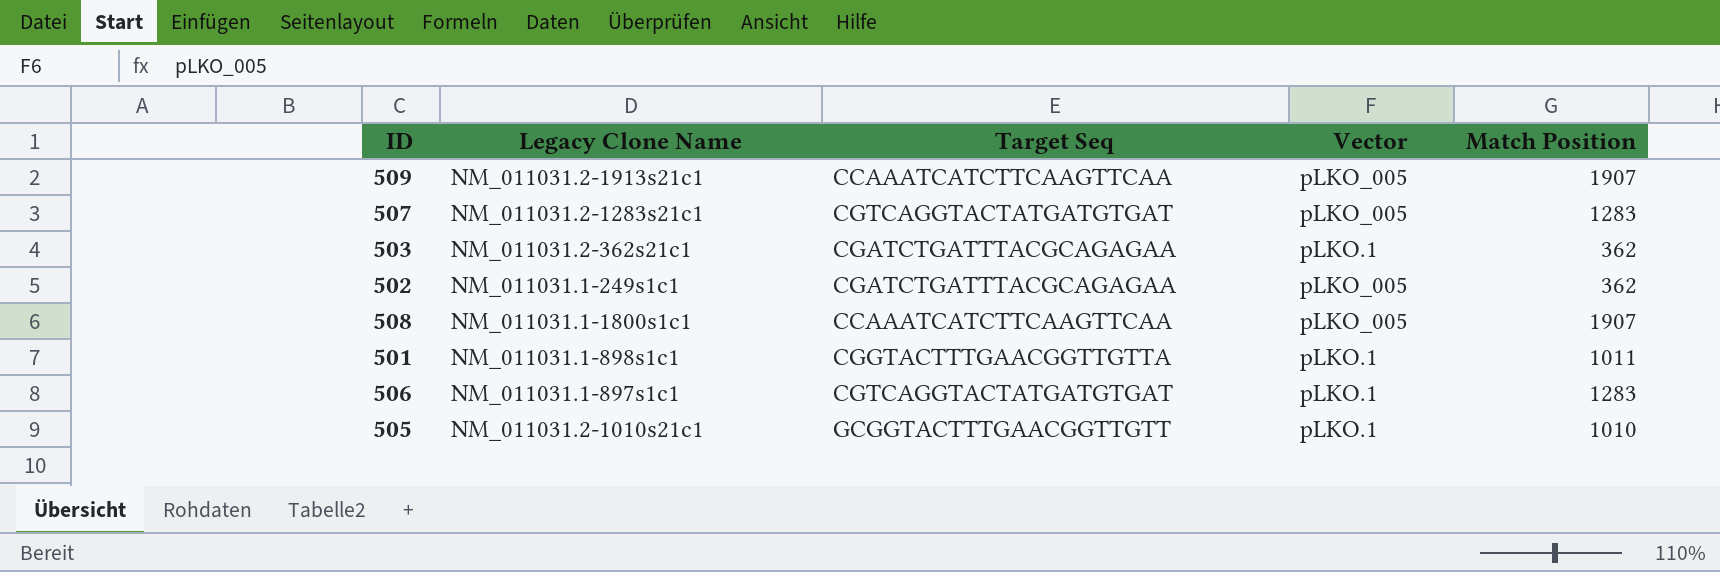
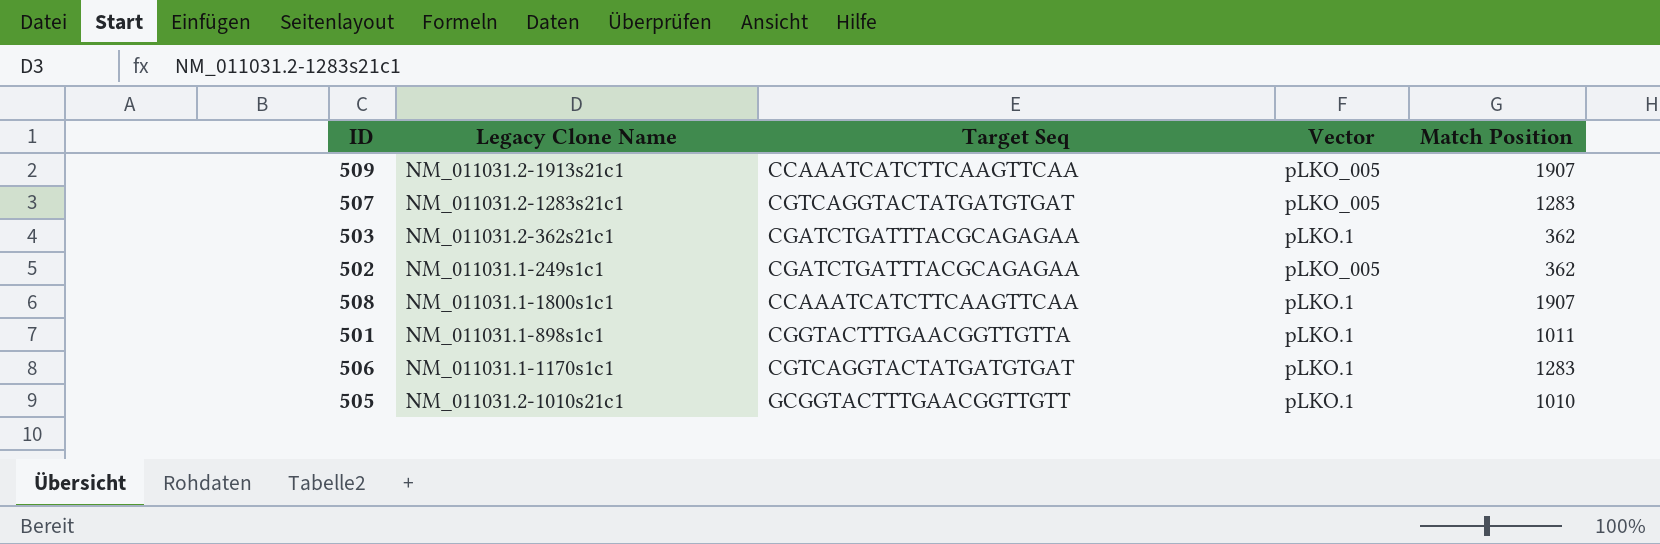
508 | Vector: pLKO_005 -> pLKO.1
506 | Legacy Clone Name: NM_011031.1-897s1c1 -> NM_011031.1-1170s1c1

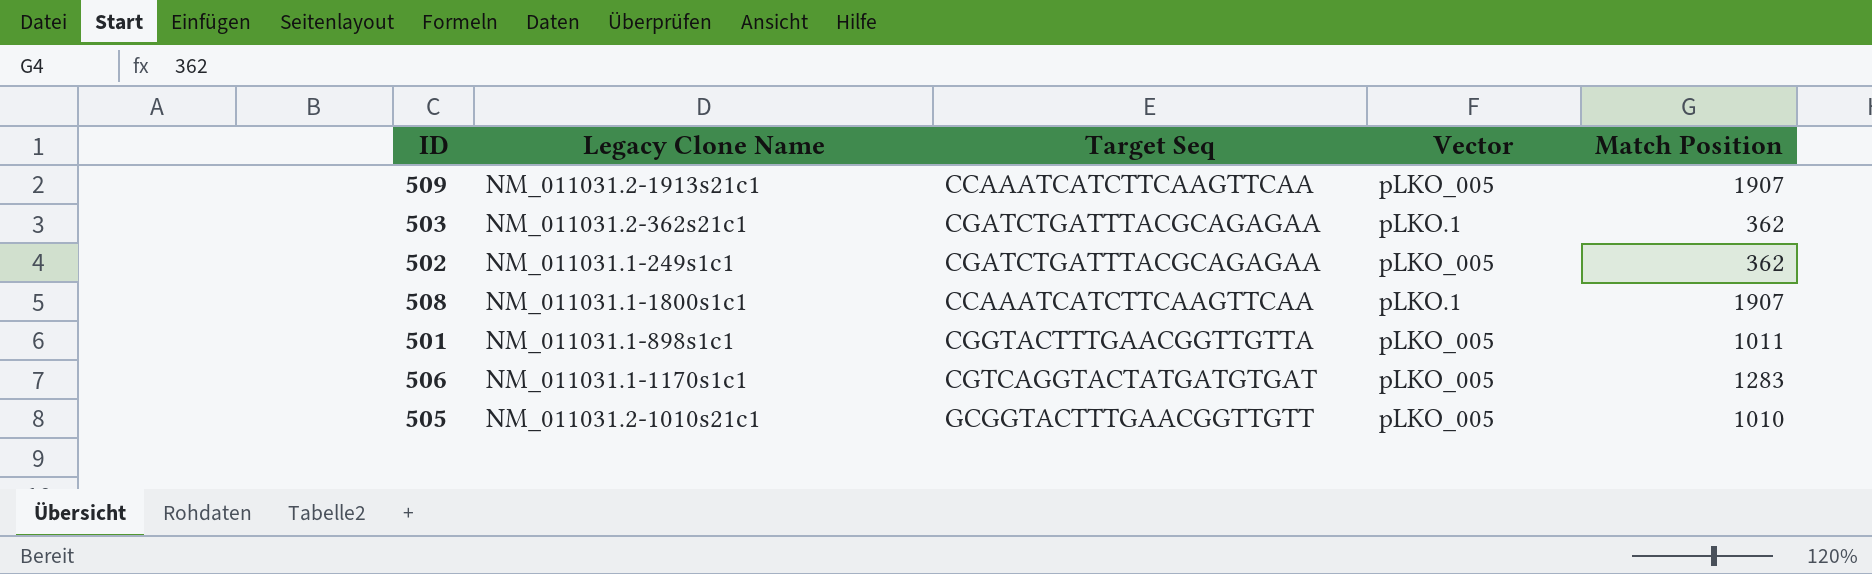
row 507: NM_011031.2-1283s21c1 | CGTCAGGTACTATGATGTGAT | pLKO_005 | 1283 -> none
501 | Vector: pLKO.1 -> pLKO_005
506 | Vector: pLKO.1 -> pLKO_005
505 | Vector: pLKO.1 -> pLKO_005

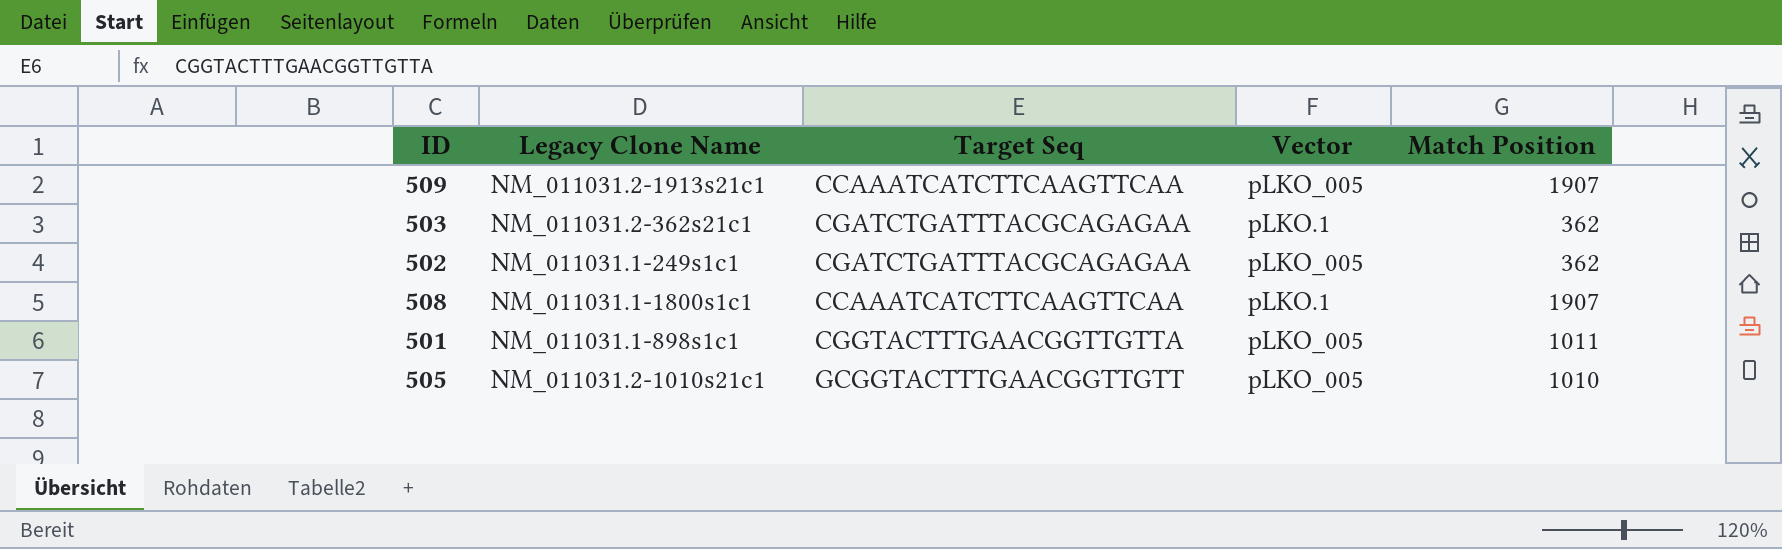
row 506: NM_011031.1-1170s1c1 | CGTCAGGTACTATGATGTGAT | pLKO_005 | 1283 -> none

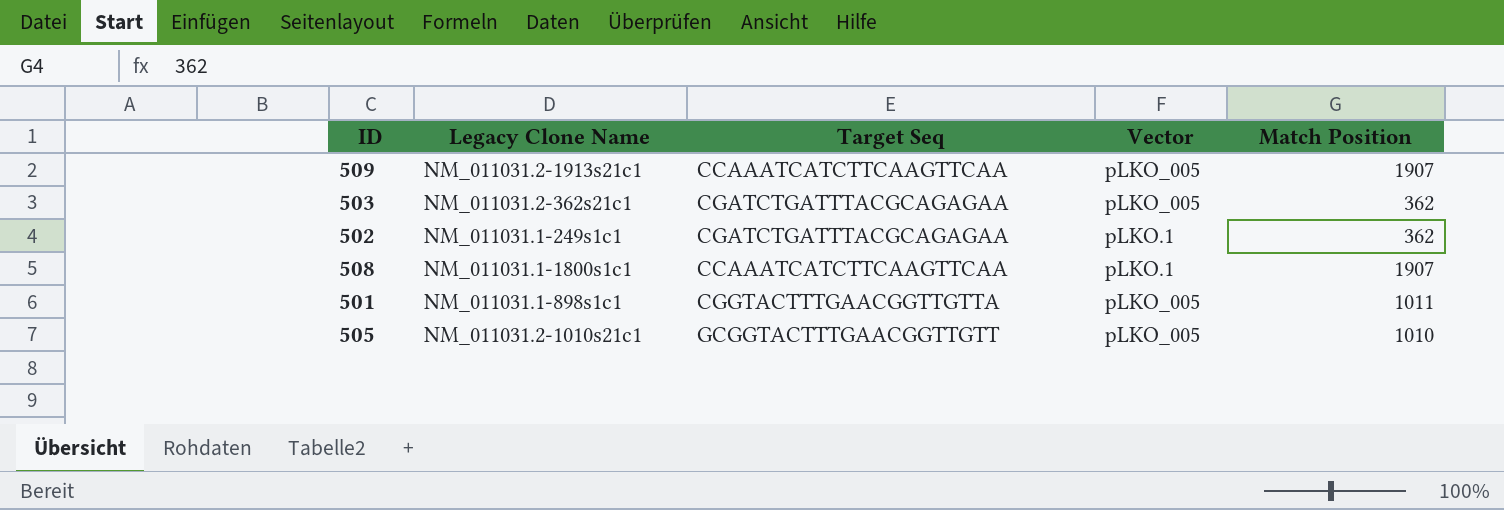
503 | Vector: pLKO.1 -> pLKO_005
502 | Vector: pLKO_005 -> pLKO.1

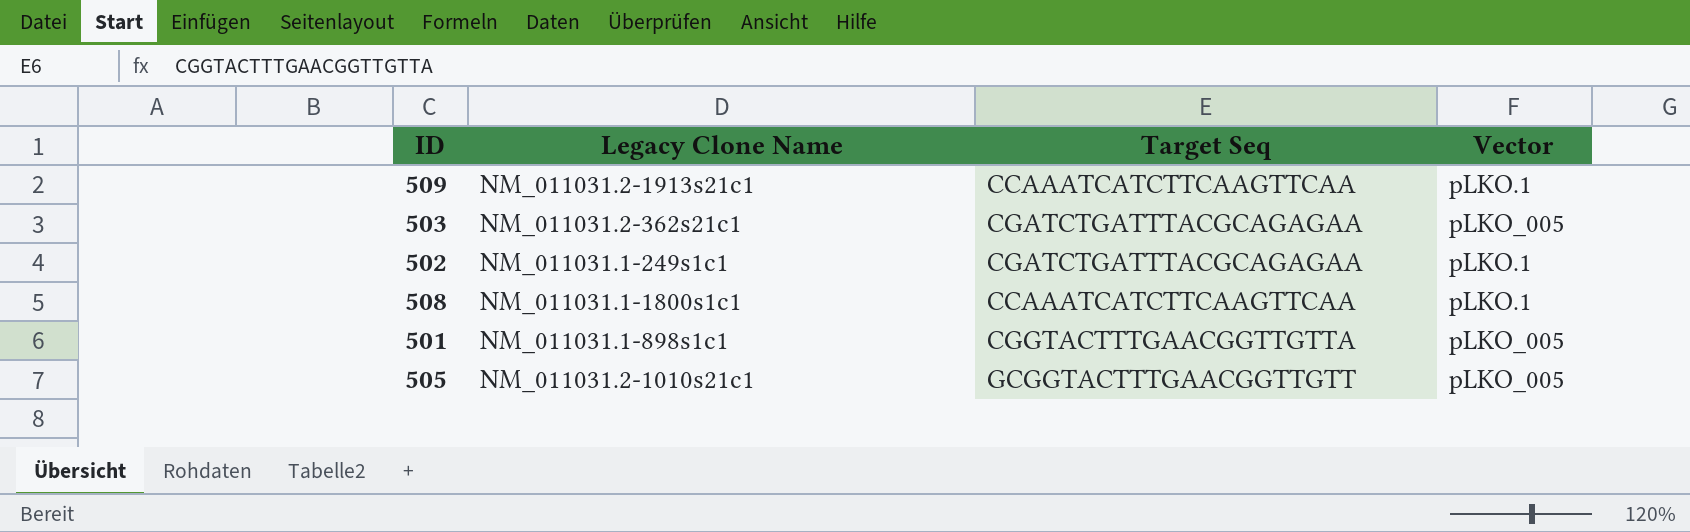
column Match Position | position: 5 -> none
509 | Vector: pLKO_005 -> pLKO.1

